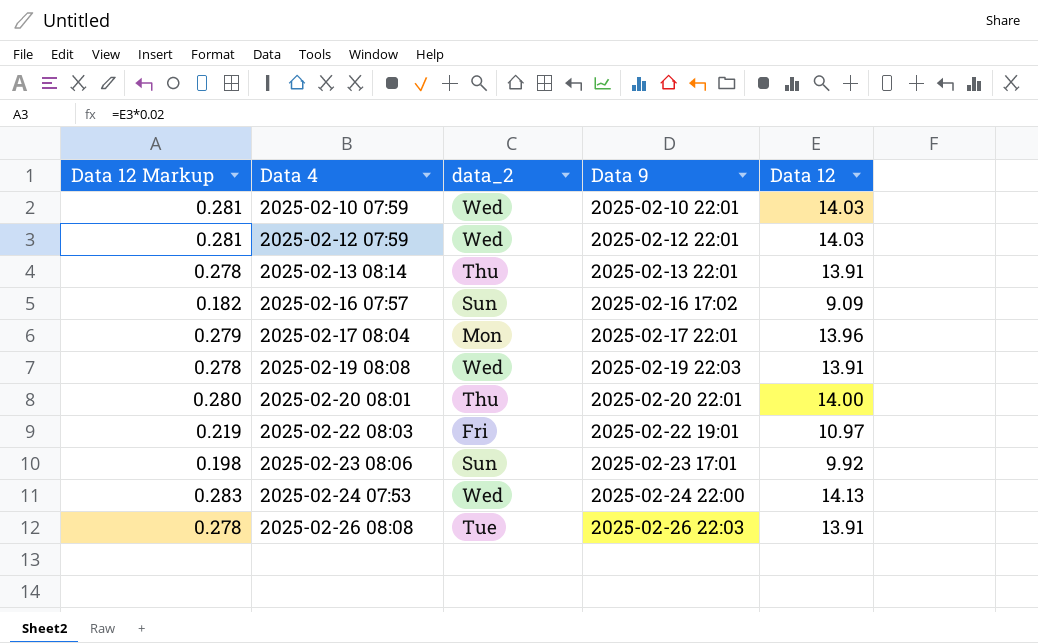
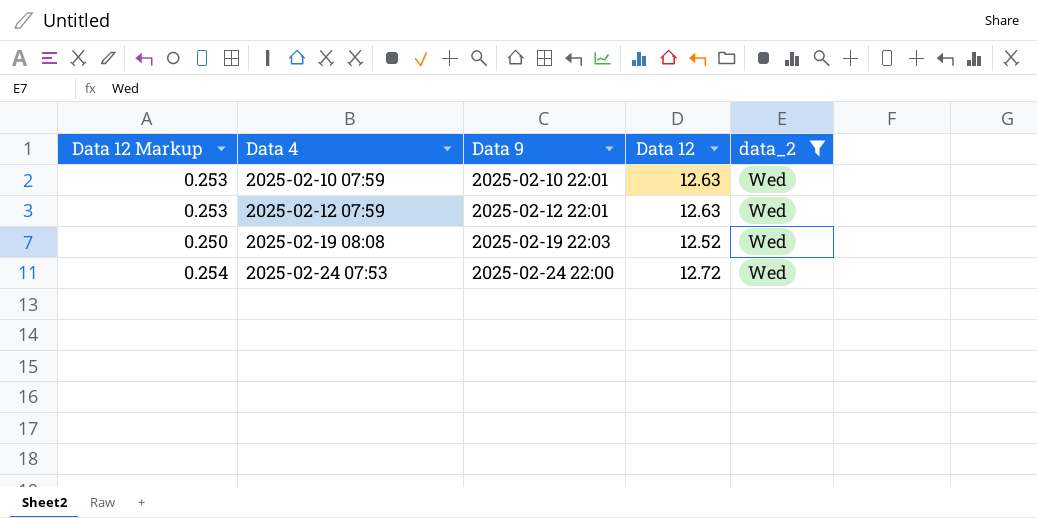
filter: none -> data_2 = Wed
column data_2 | position: 3 -> 5
2025-02-10 07:59 | Data 12 Markup: 0.281 -> 0.253
2025-02-10 07:59 | Data 12: 14.03 -> 12.63
2025-02-12 07:59 | Data 12 Markup: 0.281 -> 0.253
2025-02-12 07:59 | Data 12: 14.03 -> 12.63
2025-02-19 08:08 | Data 12 Markup: 0.278 -> 0.250
2025-02-19 08:08 | Data 12: 13.91 -> 12.52
2025-02-24 07:53 | Data 12 Markup: 0.283 -> 0.254
2025-02-24 07:53 | Data 12: 14.13 -> 12.72

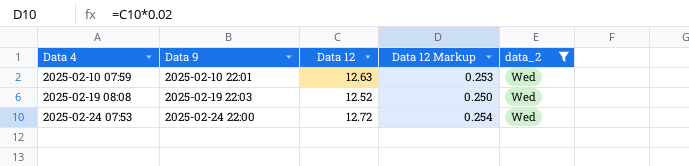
column Data 12 Markup | position: 1 -> 4
row 2025-02-12 07:59: 0.253 | 2025-02-12 22:01 | 12.63 | Wed -> none

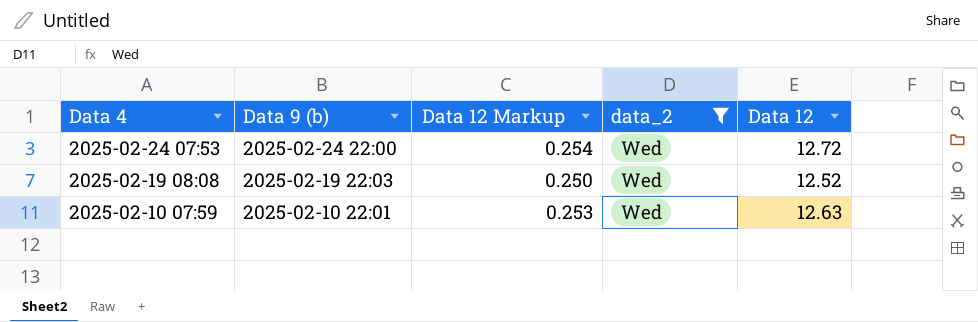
row order: Data 4 ascending -> Data 4 descending
column name: Data 9 -> Data 9 (b)
column Data 12 | position: 3 -> 5

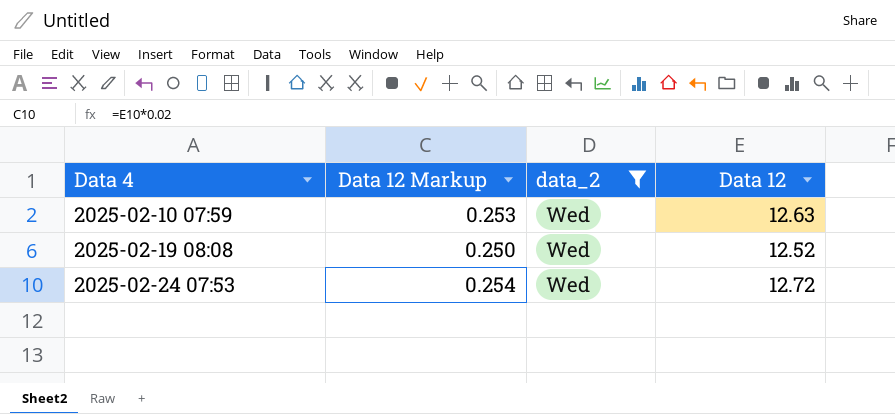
row order: Data 4 descending -> Data 4 ascending
column Data 9 (b) | position: 2 -> none

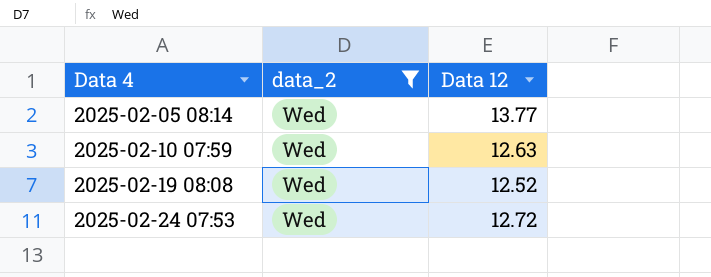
column Data 12 Markup | formula: [Data 12] * 0.02 -> none
row 2025-02-05 08:14: none -> Wed | 13.77

